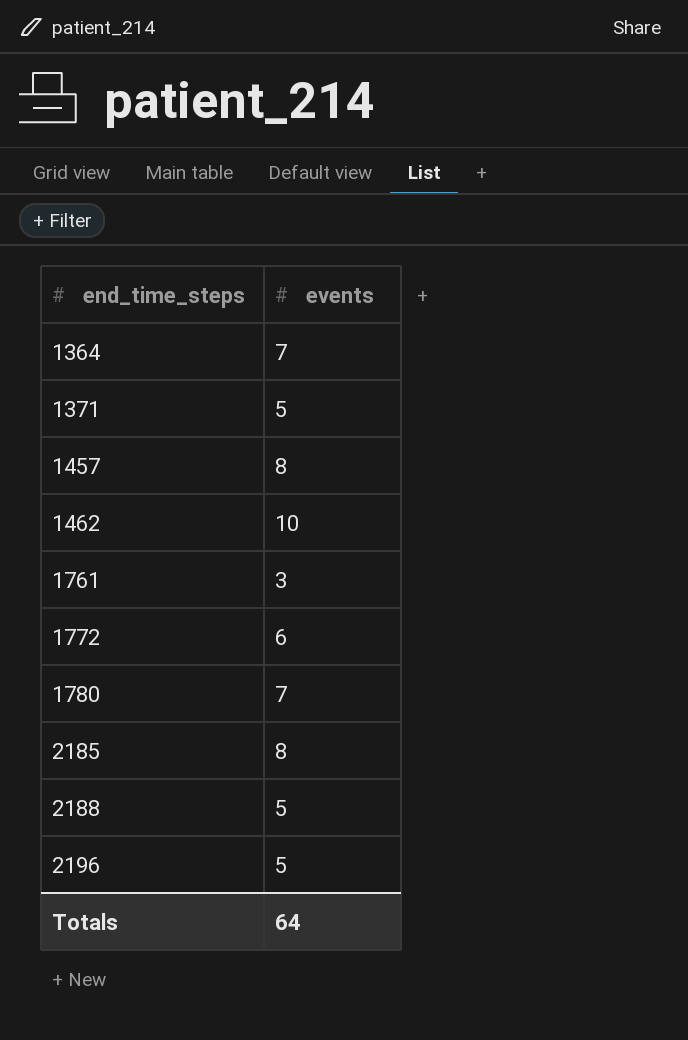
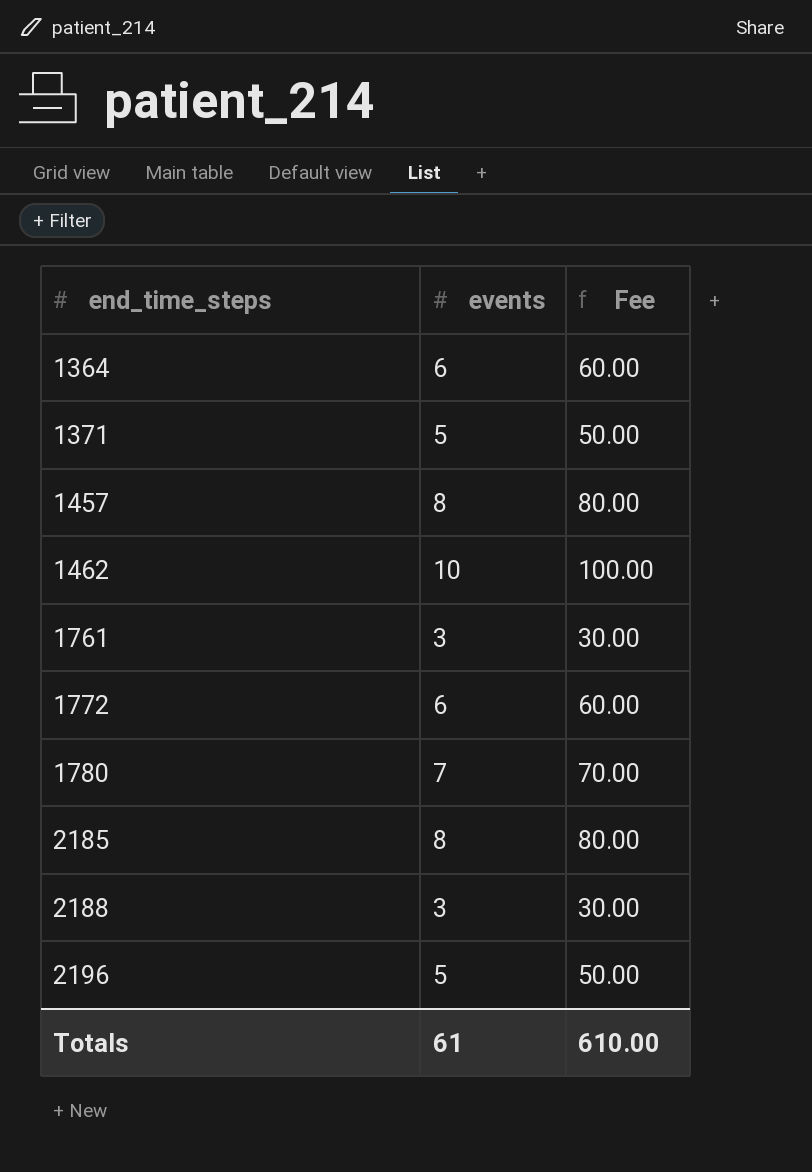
column Fee | formula: none -> [events] * 10
1364 | events: 7 -> 6
2188 | events: 5 -> 3
Totals | events: 64 -> 61

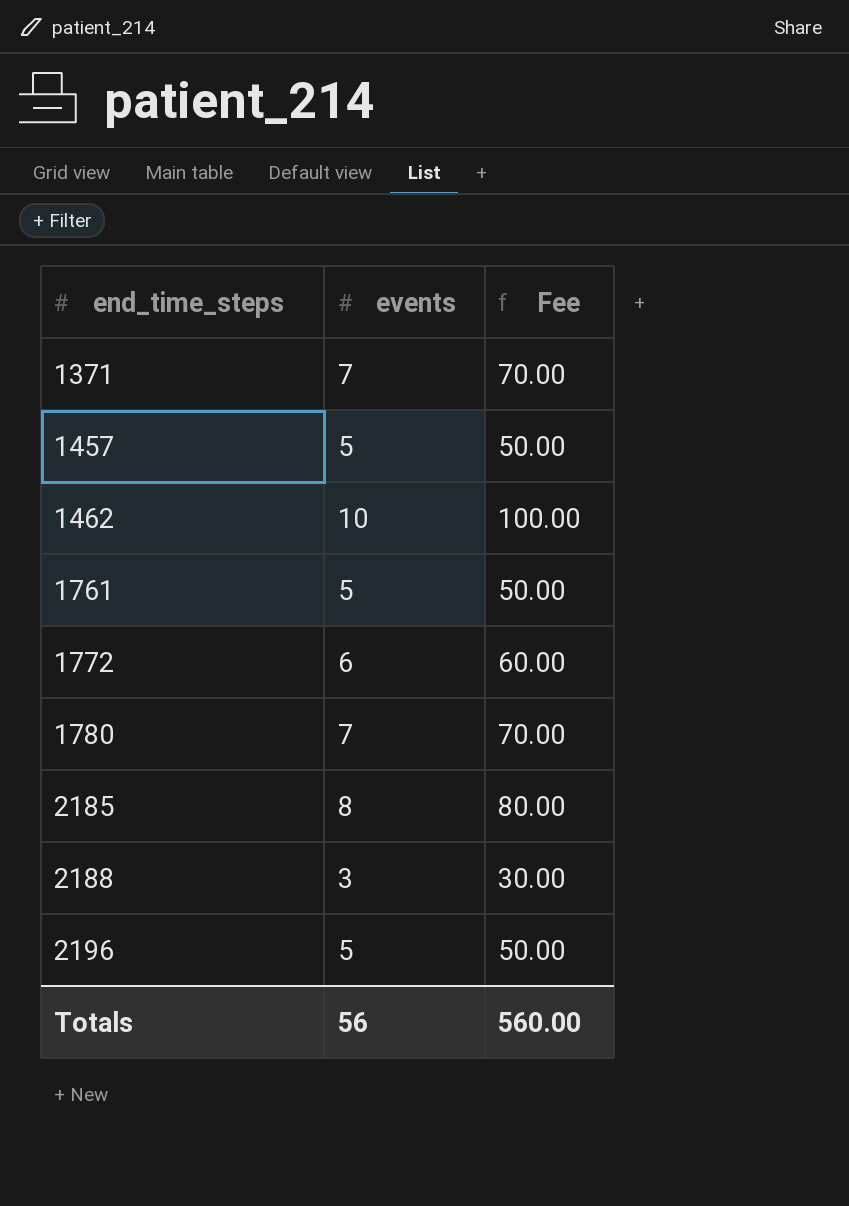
row 1364: 6 | 60.00 -> none
1371 | events: 5 -> 7
1371 | Fee: 50.00 -> 70.00
1457 | events: 8 -> 5
1457 | Fee: 80.00 -> 50.00
1761 | events: 3 -> 5
1761 | Fee: 30.00 -> 50.00
Totals | events: 61 -> 56
Totals | Fee: 610.00 -> 560.00

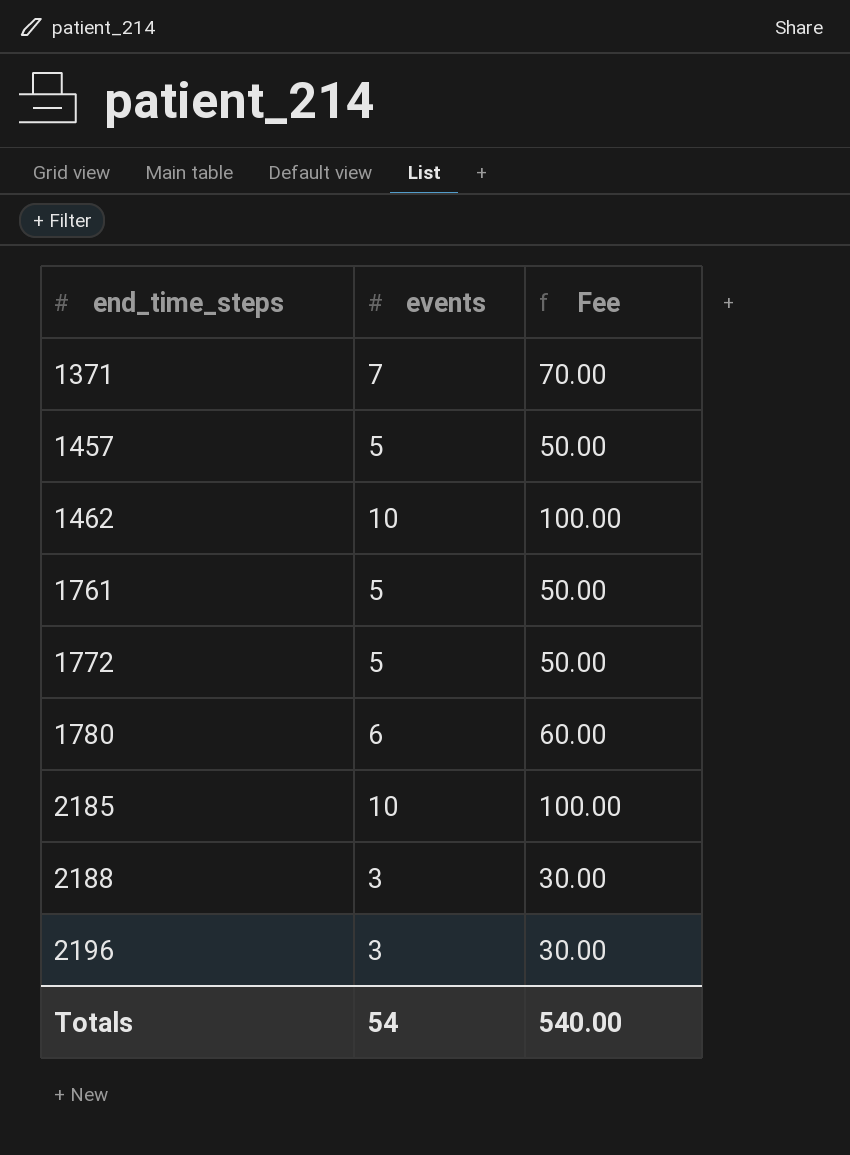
1772 | events: 6 -> 5
1772 | Fee: 60.00 -> 50.00
1780 | events: 7 -> 6
1780 | Fee: 70.00 -> 60.00
2185 | events: 8 -> 10
2185 | Fee: 80.00 -> 100.00
2196 | events: 5 -> 3
2196 | Fee: 50.00 -> 30.00
Totals | events: 56 -> 54
Totals | Fee: 560.00 -> 540.00

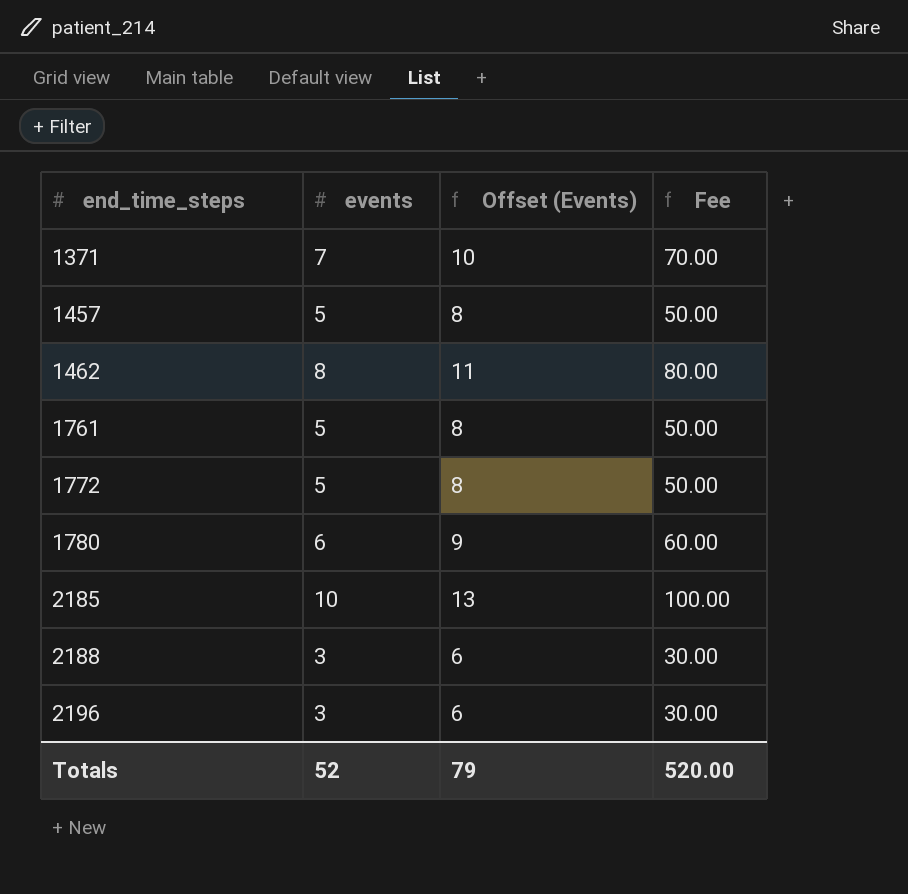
column Offset (Events) | formula: none -> [events] + 3
1462 | events: 10 -> 8
1462 | Fee: 100.00 -> 80.00
Totals | events: 54 -> 52
Totals | Fee: 540.00 -> 520.00

